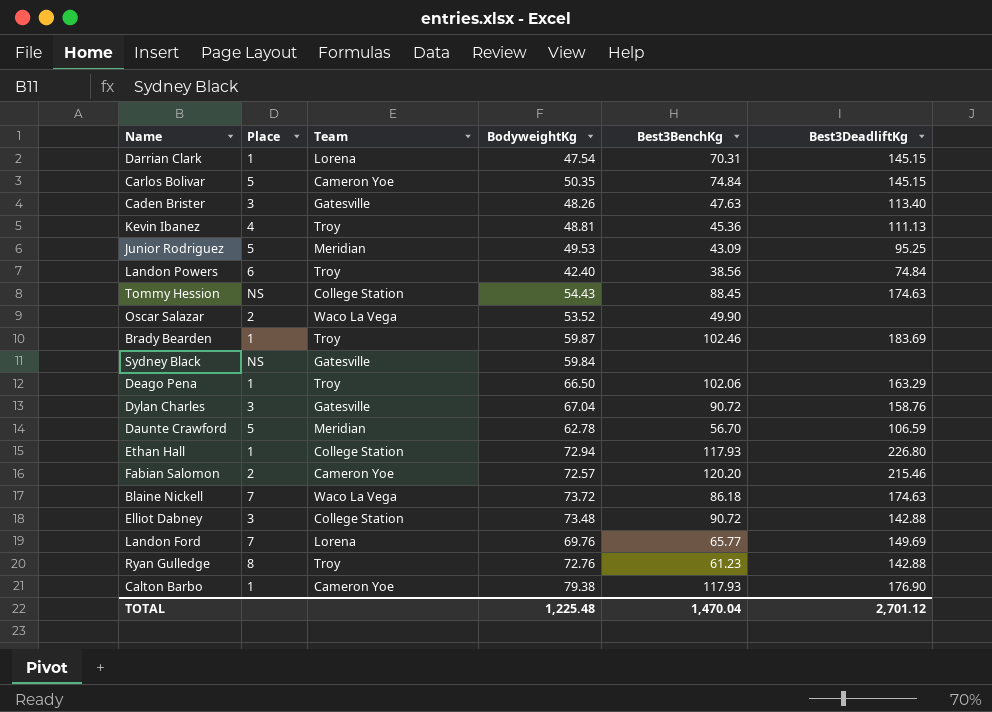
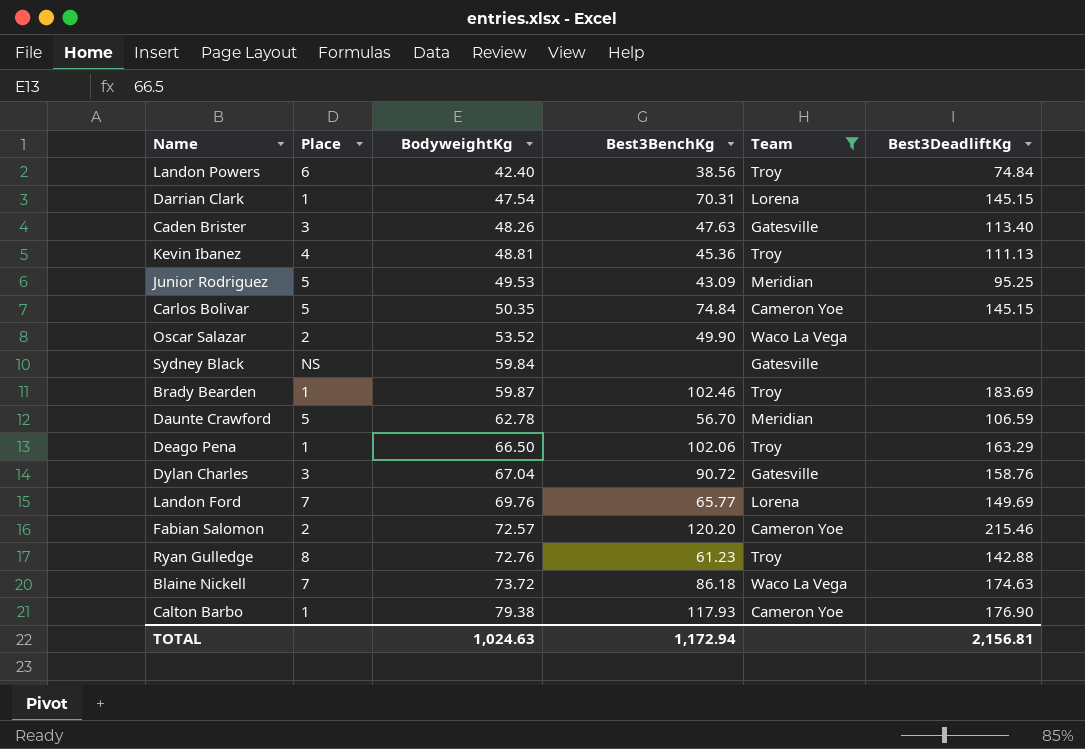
filter: none -> Team != College Station
row order: none -> BodyweightKg ascending
column Team | position: 3 -> 5
TOTAL | BodyweightKg: 1,225.48 -> 1,024.63
TOTAL | Best3BenchKg: 1,470.04 -> 1,172.94
TOTAL | Best3DeadliftKg: 2,701.12 -> 2,156.81

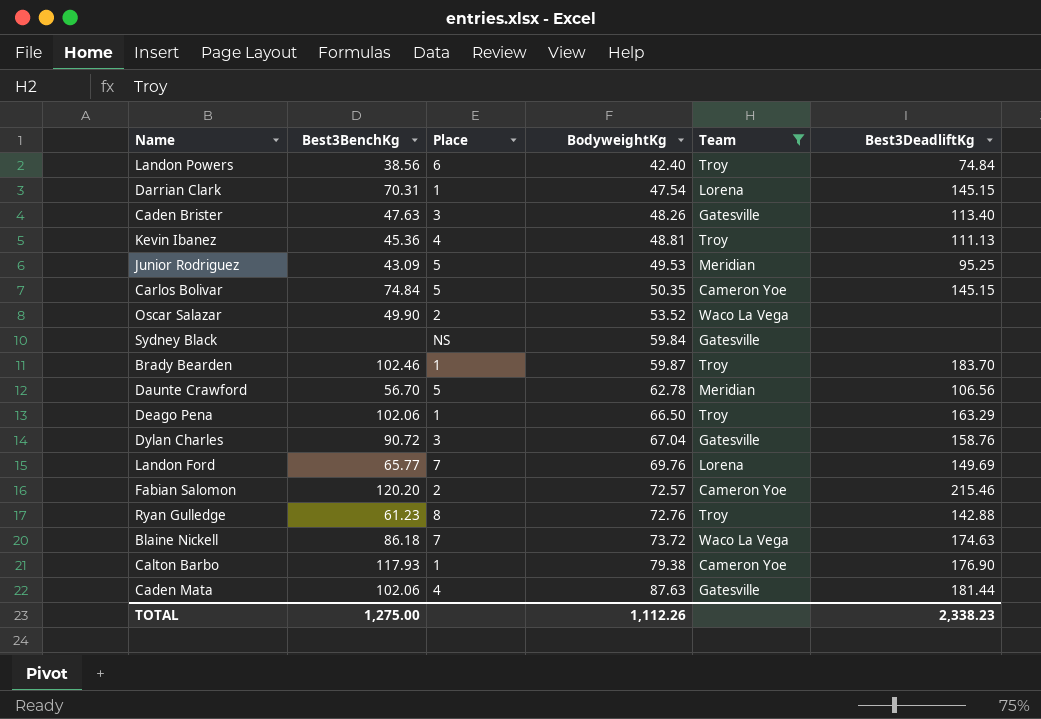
column Best3BenchKg | position: 4 -> 2
Brady Bearden | Best3DeadliftKg: 183.69 -> 183.70
Daunte Crawford | Best3DeadliftKg: 106.59 -> 106.56
row Caden Mata: none -> 102.06 | 4 | 87.63 | Gatesville | 181.44
TOTAL | Best3BenchKg: 1,172.94 -> 1,275.00
TOTAL | BodyweightKg: 1,024.63 -> 1,112.26
TOTAL | Best3DeadliftKg: 2,156.81 -> 2,338.23

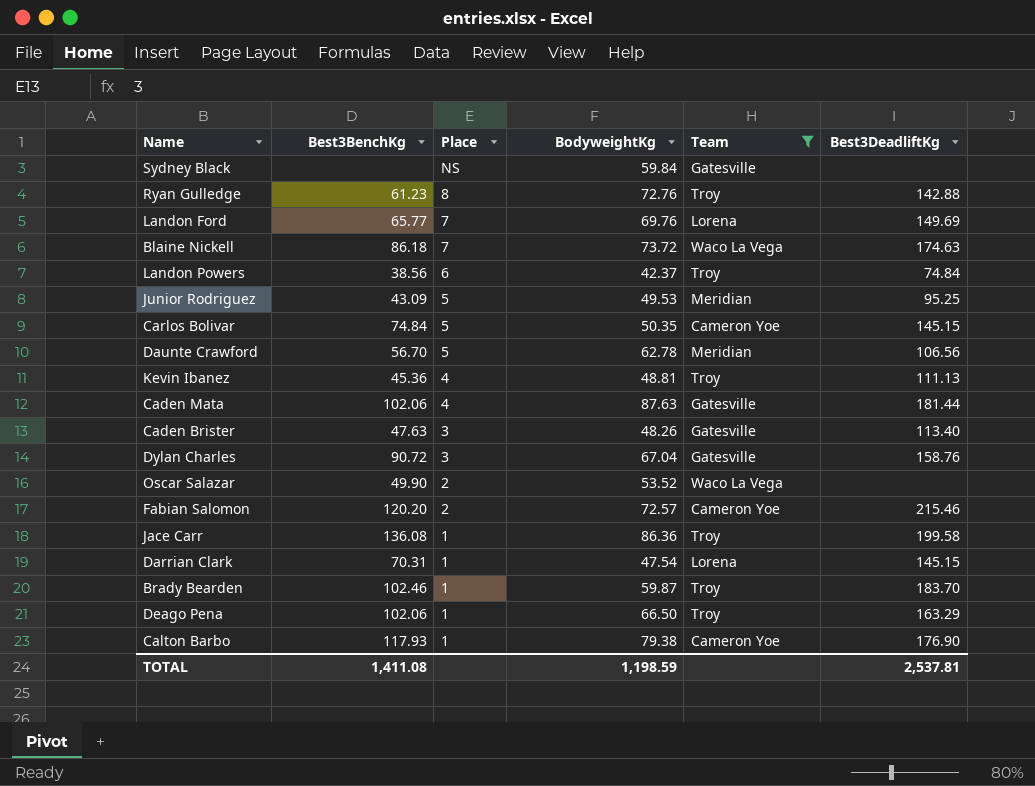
row order: BodyweightKg ascending -> Place descending
Landon Powers | BodyweightKg: 42.40 -> 42.37
row Jace Carr: none -> 136.08 | 1 | 86.36 | Troy | 199.58
TOTAL | Best3BenchKg: 1,275.00 -> 1,411.08
TOTAL | BodyweightKg: 1,112.26 -> 1,198.59
TOTAL | Best3DeadliftKg: 2,338.23 -> 2,537.81

